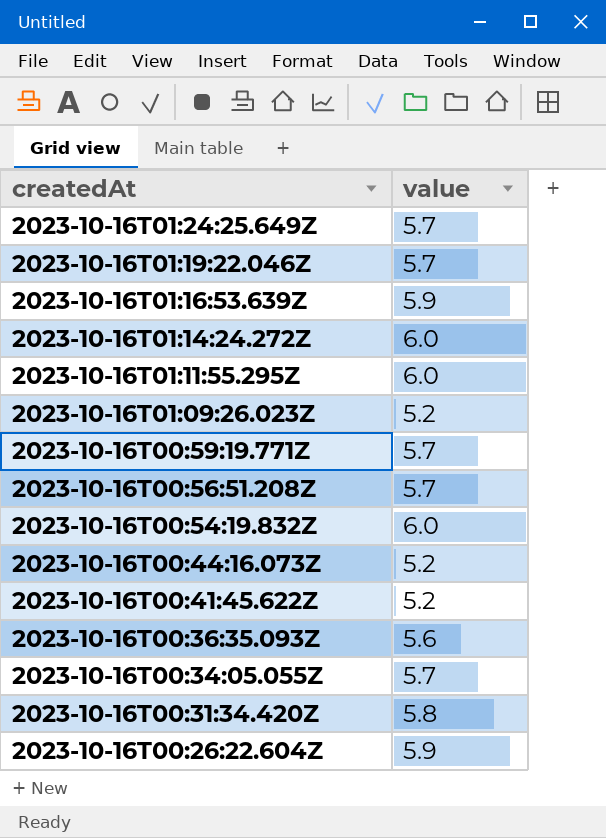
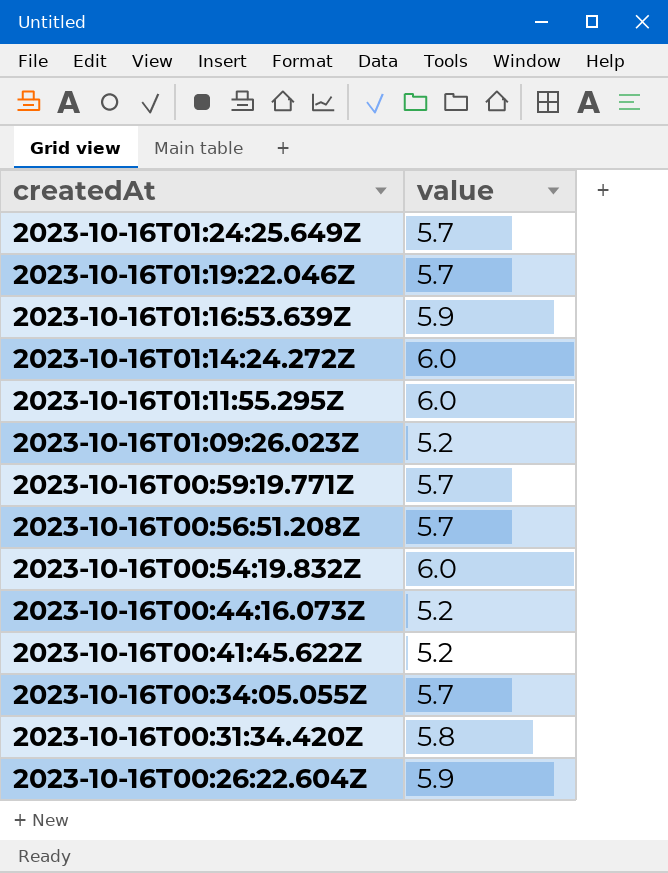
row 2023-10-16T00:36:35.093Z: 5.6 -> none

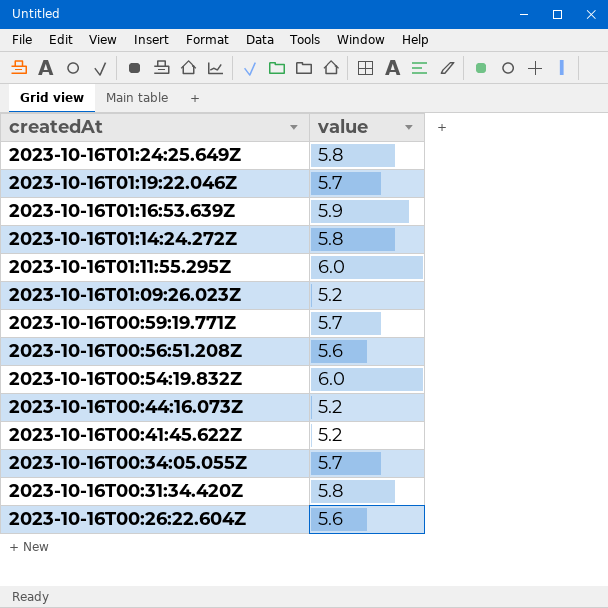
2023-10-16T01:24:25.649Z | value: 5.7 -> 5.8
2023-10-16T01:14:24.272Z | value: 6.0 -> 5.8
2023-10-16T00:56:51.208Z | value: 5.7 -> 5.6
2023-10-16T00:26:22.604Z | value: 5.9 -> 5.6

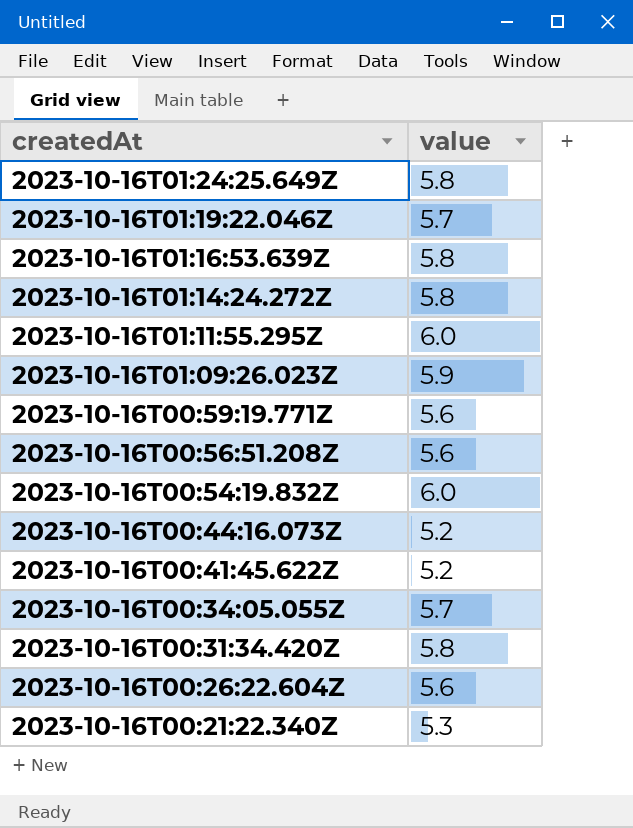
2023-10-16T01:16:53.639Z | value: 5.9 -> 5.8
2023-10-16T01:09:26.023Z | value: 5.2 -> 5.9
2023-10-16T00:59:19.771Z | value: 5.7 -> 5.6
row 2023-10-16T00:21:22.340Z: none -> 5.3

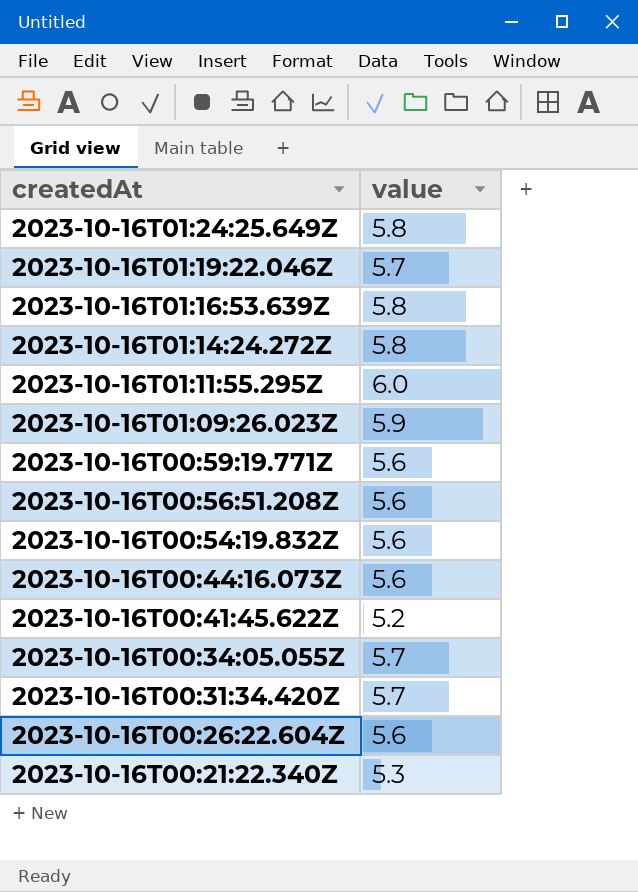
2023-10-16T00:54:19.832Z | value: 6.0 -> 5.6
2023-10-16T00:44:16.073Z | value: 5.2 -> 5.6
2023-10-16T00:31:34.420Z | value: 5.8 -> 5.7

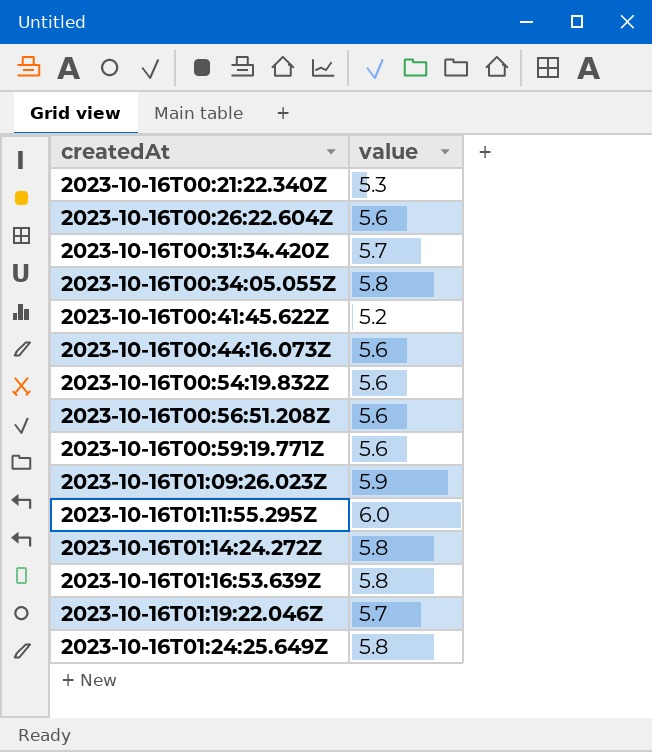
row order: createdAt descending -> createdAt ascending
2023-10-16T00:34:05.055Z | value: 5.7 -> 5.8

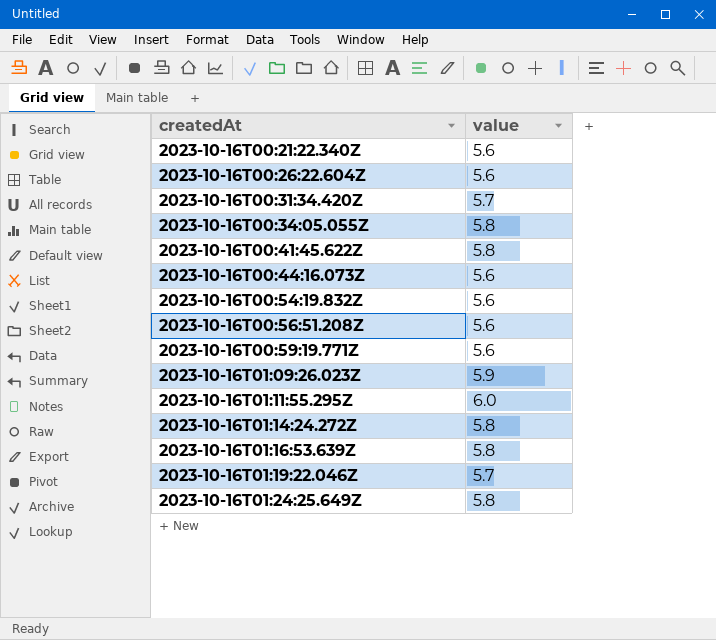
2023-10-16T00:21:22.340Z | value: 5.3 -> 5.6
2023-10-16T00:41:45.622Z | value: 5.2 -> 5.8

